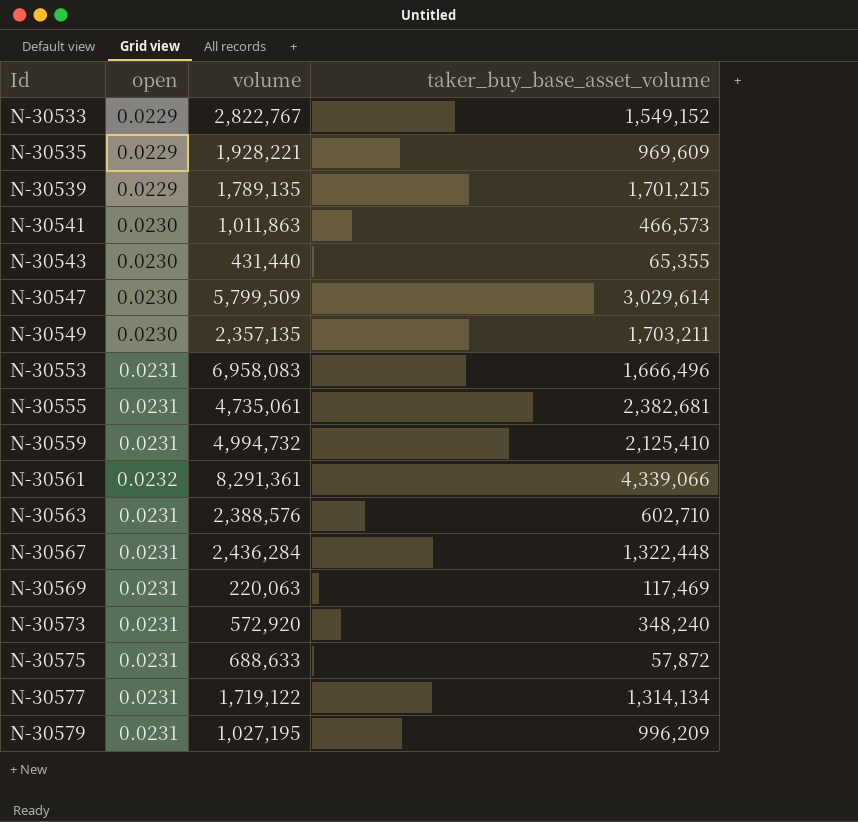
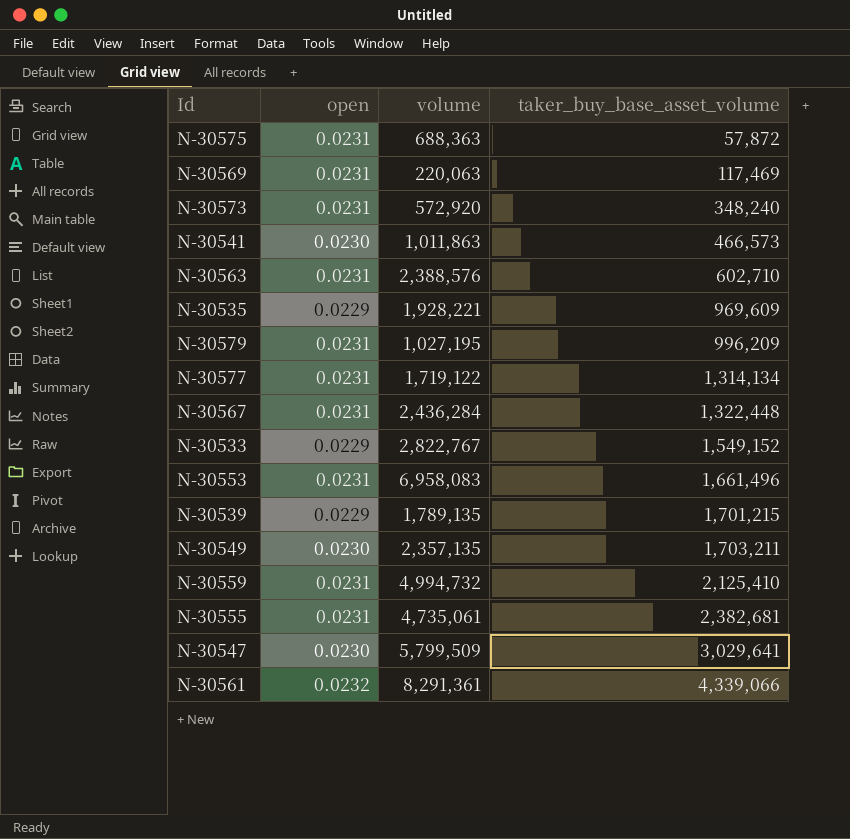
row order: Id ascending -> taker_buy_base_asset_volume ascending
row N-30543: 0.0230 | 431,440 | 65,355 -> none
N-30575 | volume: 688,633 -> 688,363
N-30553 | taker_buy_base_asset_volume: 1,666,496 -> 1,661,496
N-30547 | taker_buy_base_asset_volume: 3,029,614 -> 3,029,641

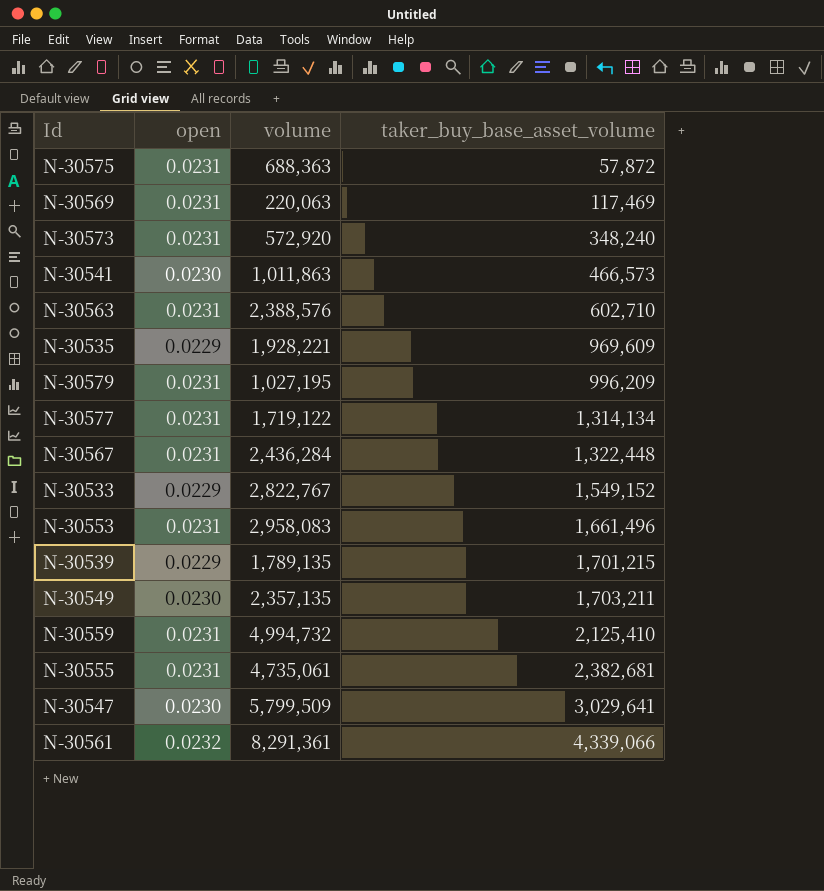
N-30553 | volume: 6,958,083 -> 2,958,083

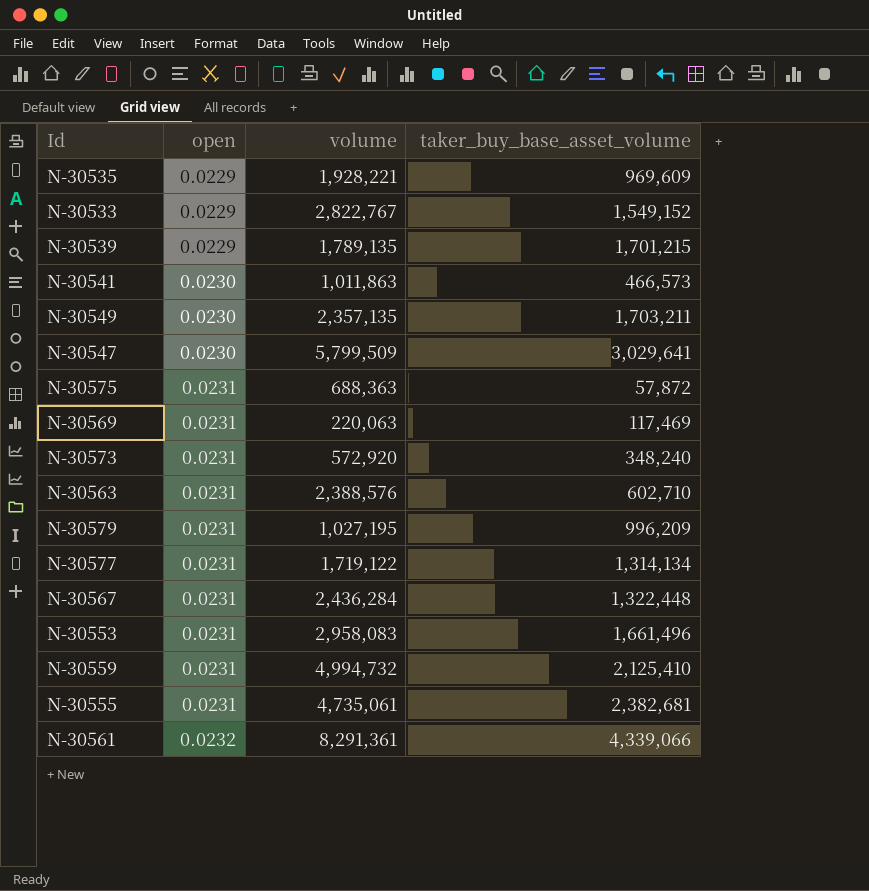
row order: taker_buy_base_asset_volume ascending -> open ascending

